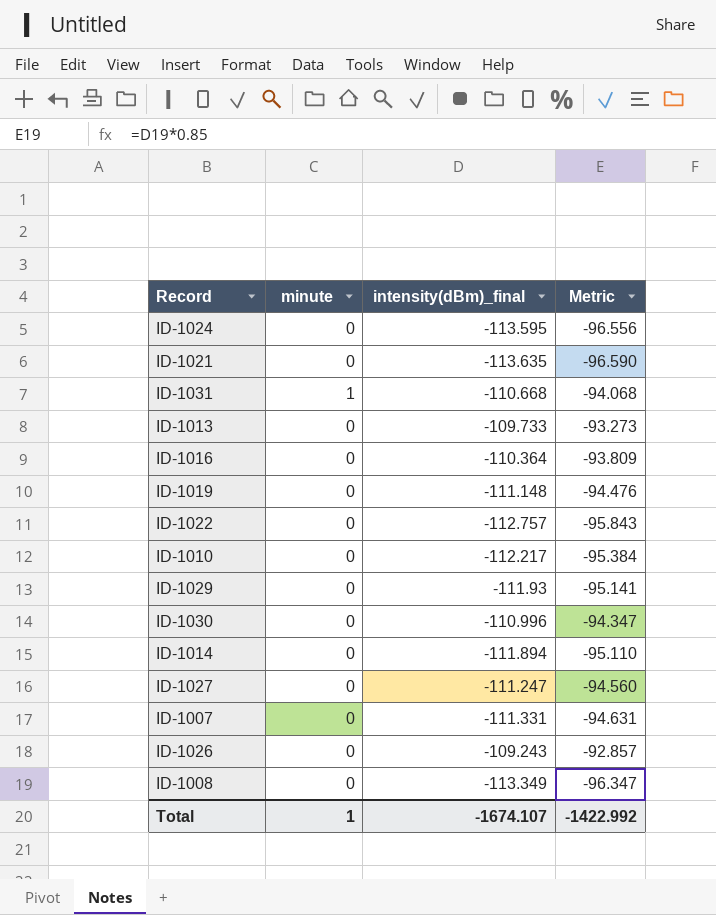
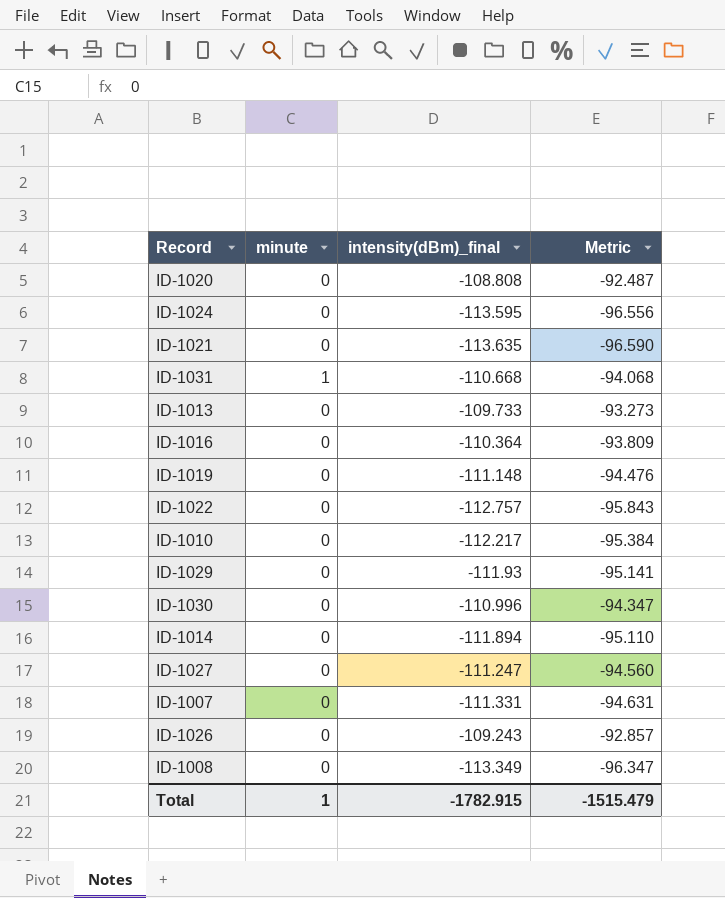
row ID-1020: none -> 0 | -108.808 | -92.487
Total | intensity(dBm)_final: -1674.107 -> -1782.915
Total | Metric: -1422.992 -> -1515.479

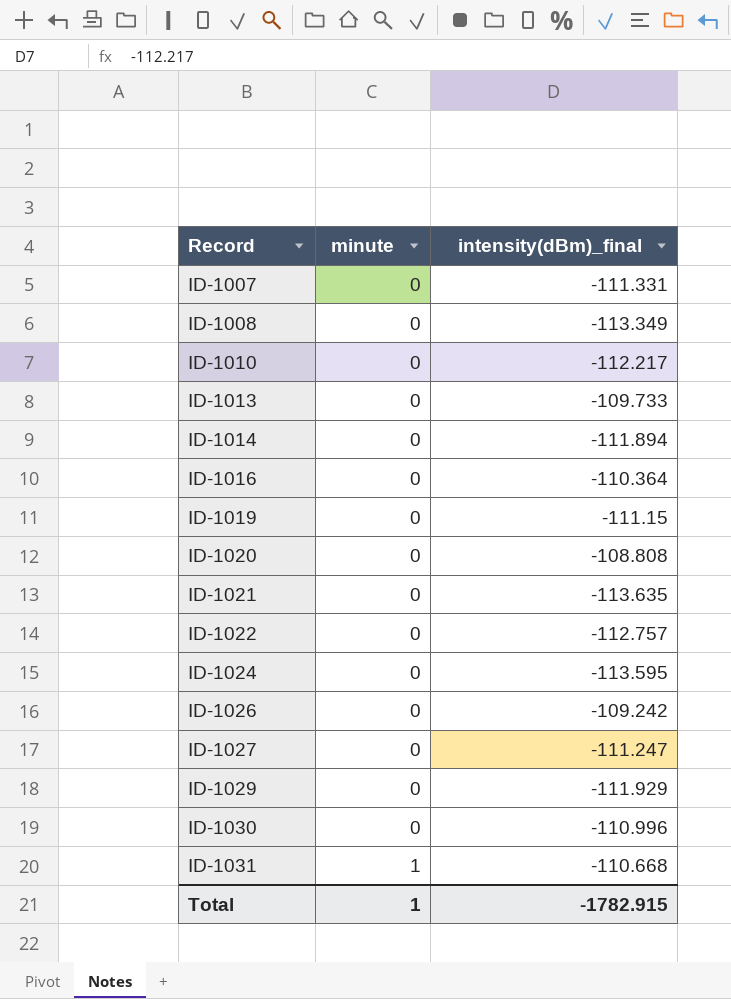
row order: none -> Record ascending
column Metric | formula: [intensity(dBm)_final] * 0.85 -> none
ID-1019 | intensity(dBm)_final: -111.148 -> -111.15
ID-1026 | intensity(dBm)_final: -109.243 -> -109.242
ID-1029 | intensity(dBm)_final: -111.93 -> -111.929

